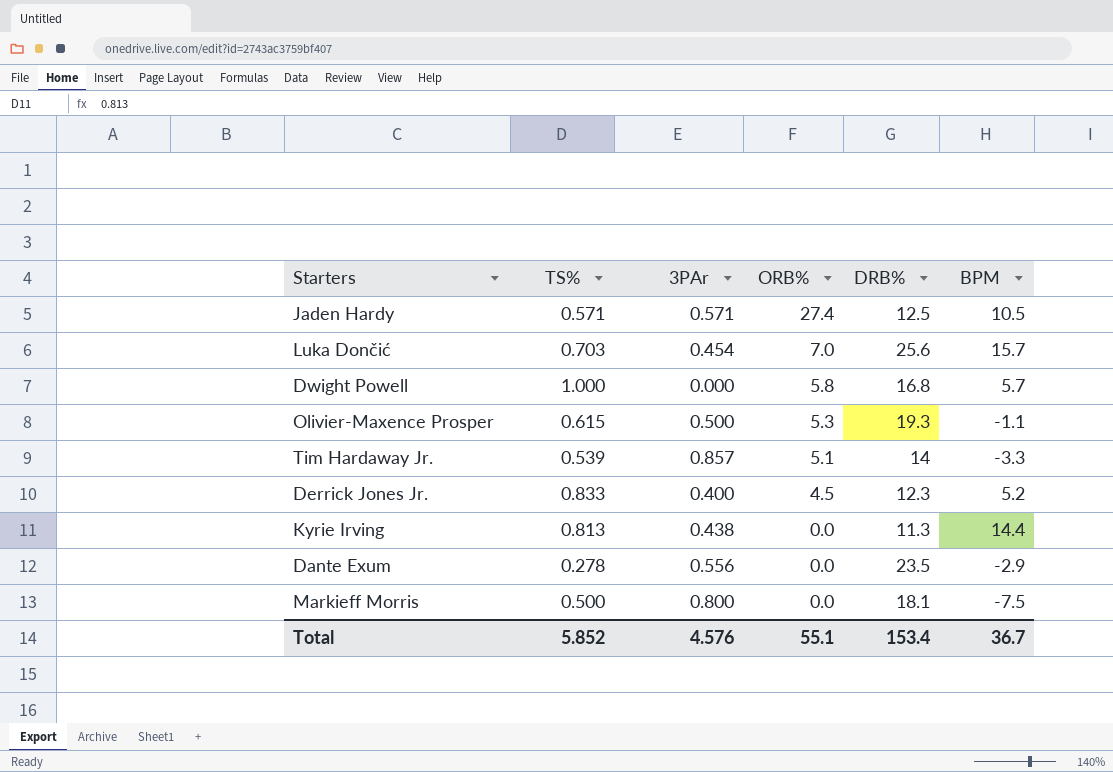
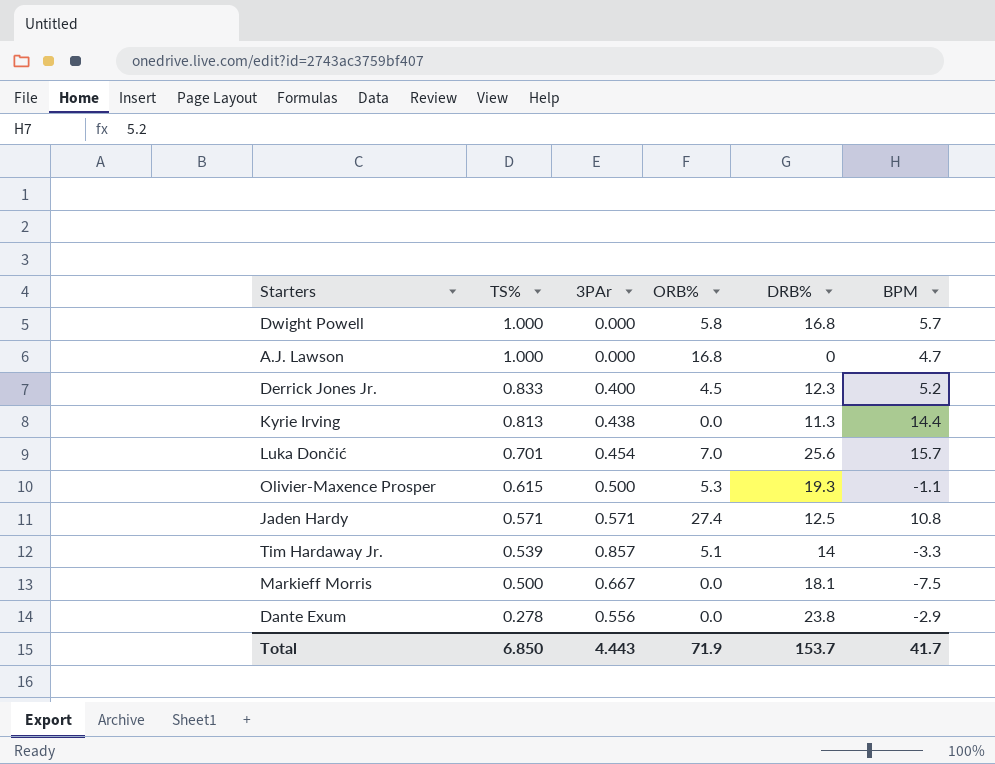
row order: ORB% descending -> TS% descending
row A.J. Lawson: none -> 1.000 | 0.000 | 16.8 | 0 | 4.7
Luka Dončić | TS%: 0.703 -> 0.701
Jaden Hardy | BPM: 10.5 -> 10.8
Markieff Morris | 3PAr: 0.800 -> 0.667
Dante Exum | DRB%: 23.5 -> 23.8
Total | TS%: 5.852 -> 6.850
Total | 3PAr: 4.576 -> 4.443
Total | ORB%: 55.1 -> 71.9
Total | DRB%: 153.4 -> 153.7
Total | BPM: 36.7 -> 41.7

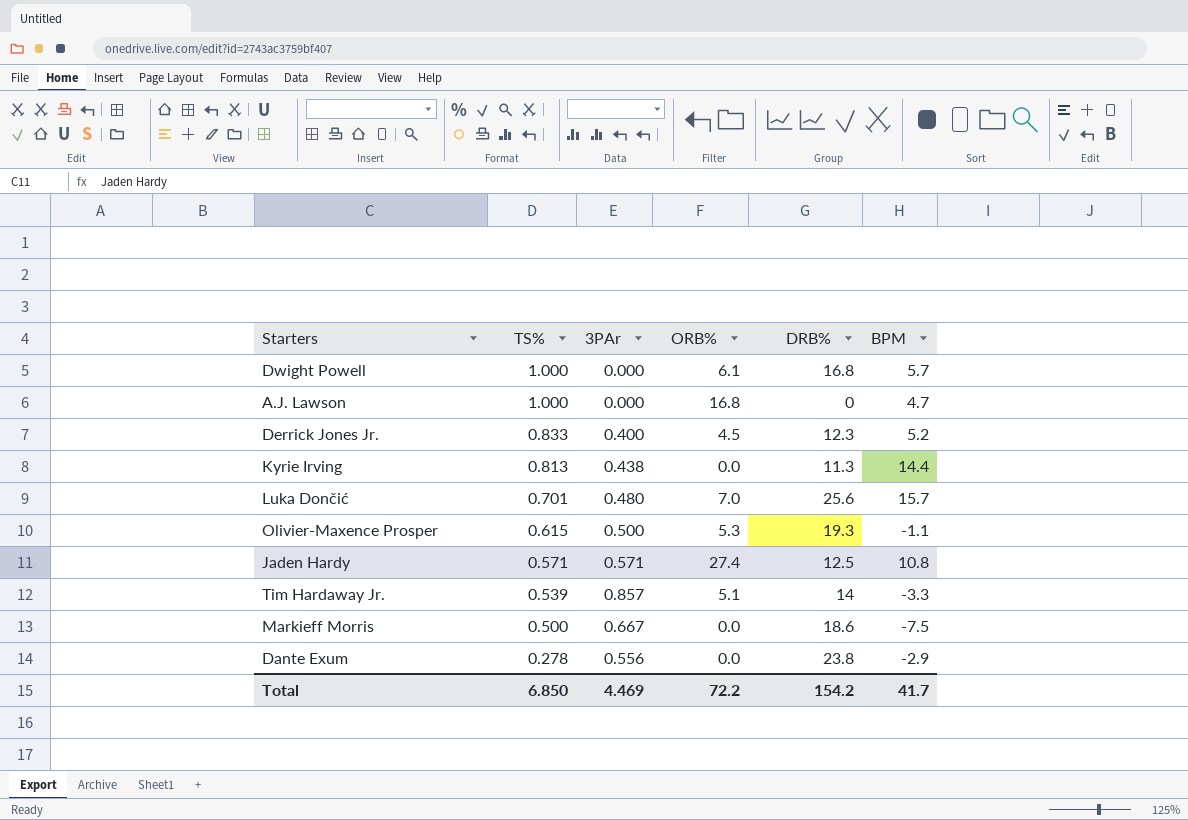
Dwight Powell | ORB%: 5.8 -> 6.1
Luka Dončić | 3PAr: 0.454 -> 0.480
Markieff Morris | DRB%: 18.1 -> 18.6
Total | 3PAr: 4.443 -> 4.469
Total | ORB%: 71.9 -> 72.2
Total | DRB%: 153.7 -> 154.2

